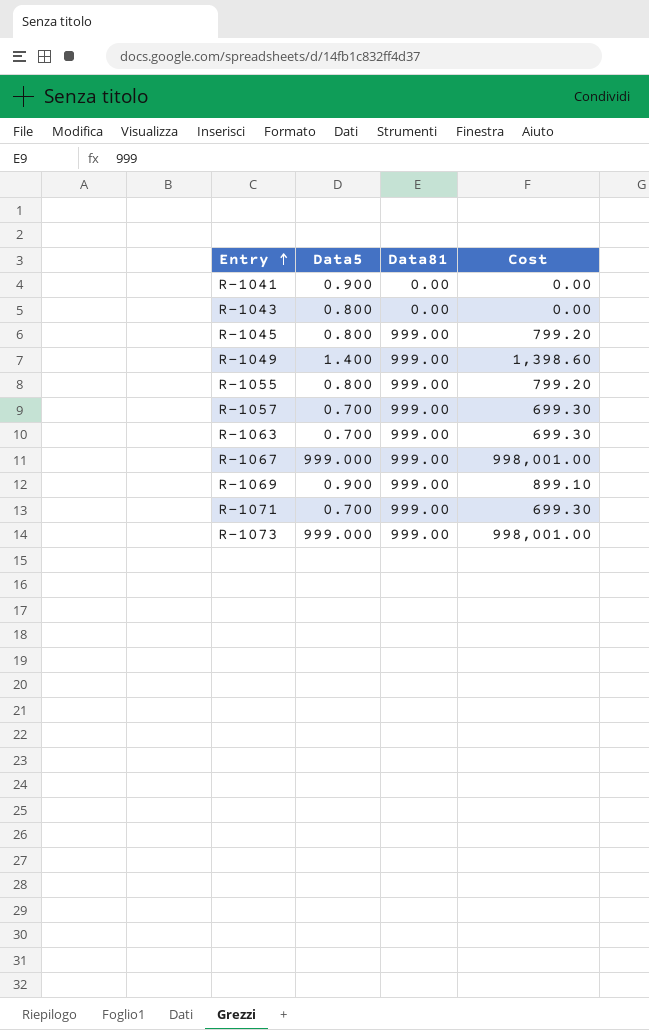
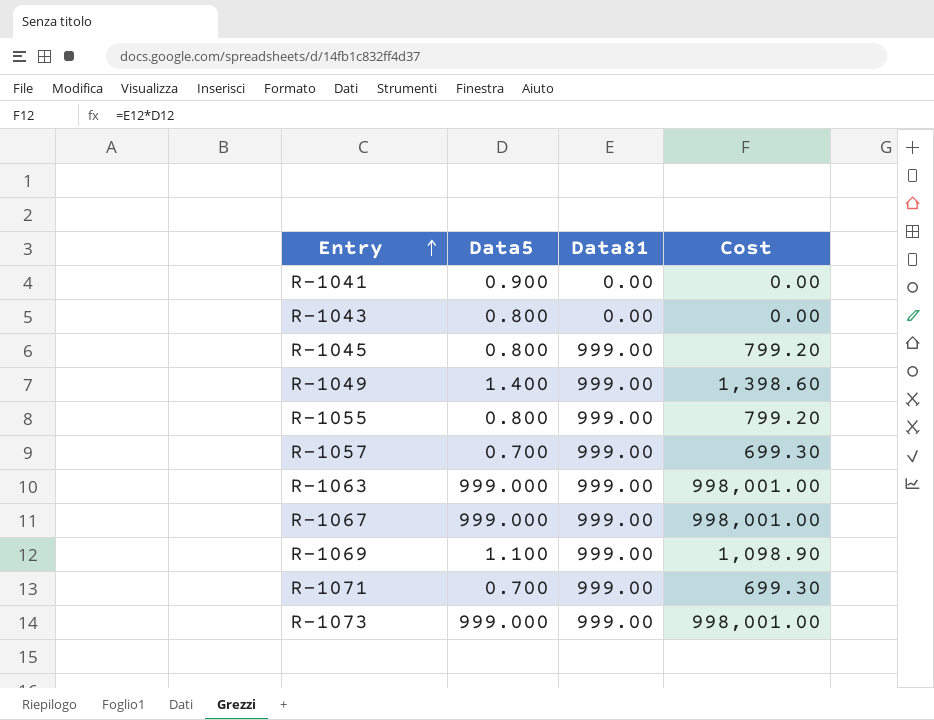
R-1063 | Data5: 0.700 -> 999.000
R-1063 | Cost: 699.30 -> 998,001.00
R-1069 | Data5: 0.900 -> 1.100
R-1069 | Cost: 899.10 -> 1,098.90

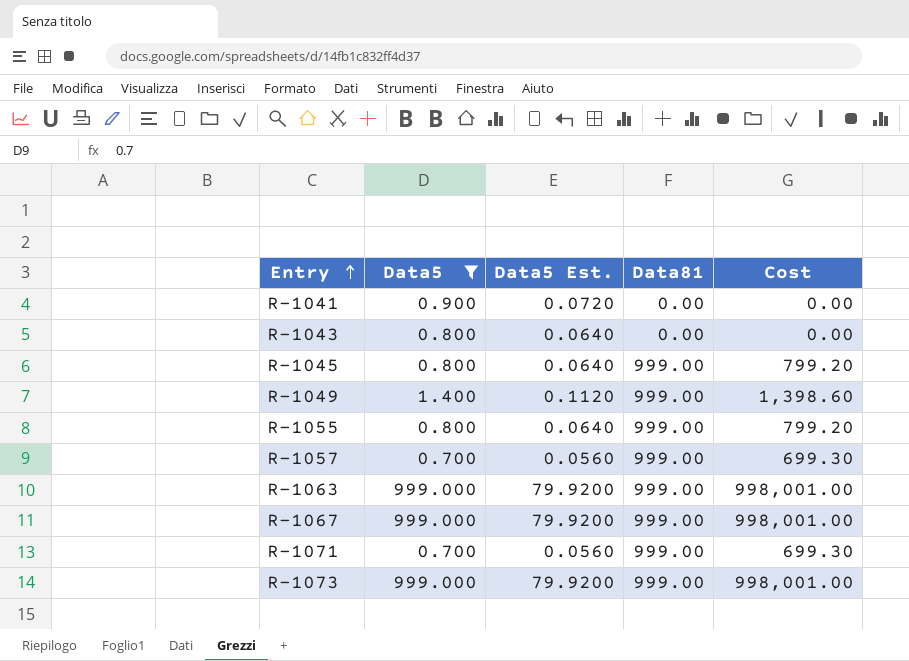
filter: none -> Data5 != 1.100
column Data5 Est. | formula: none -> [Data5] * 0.08

